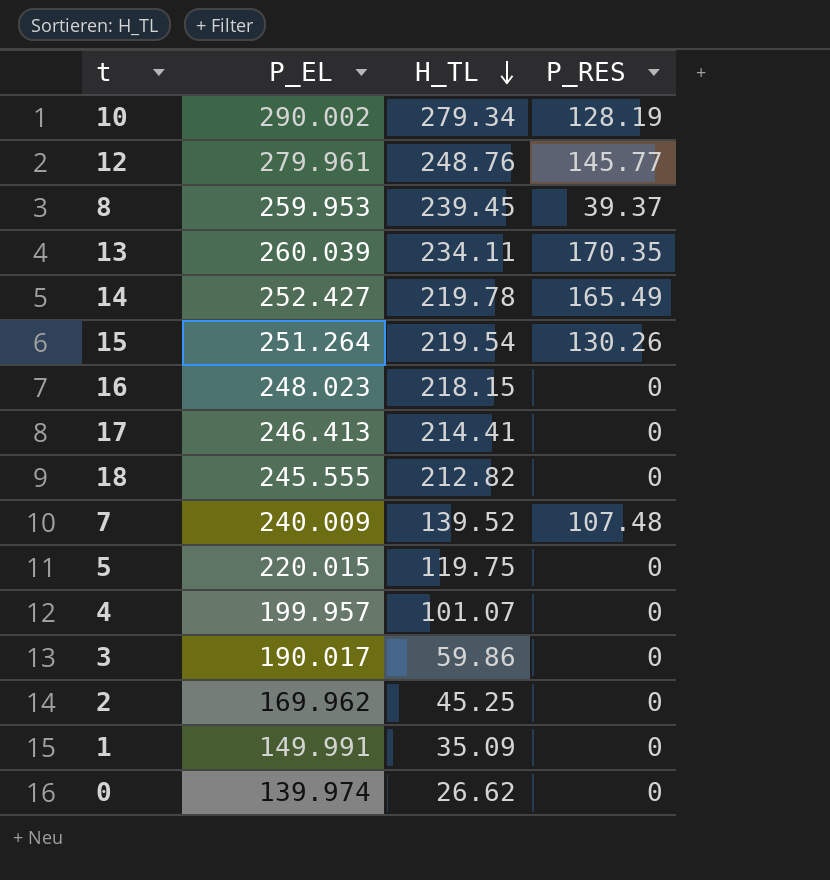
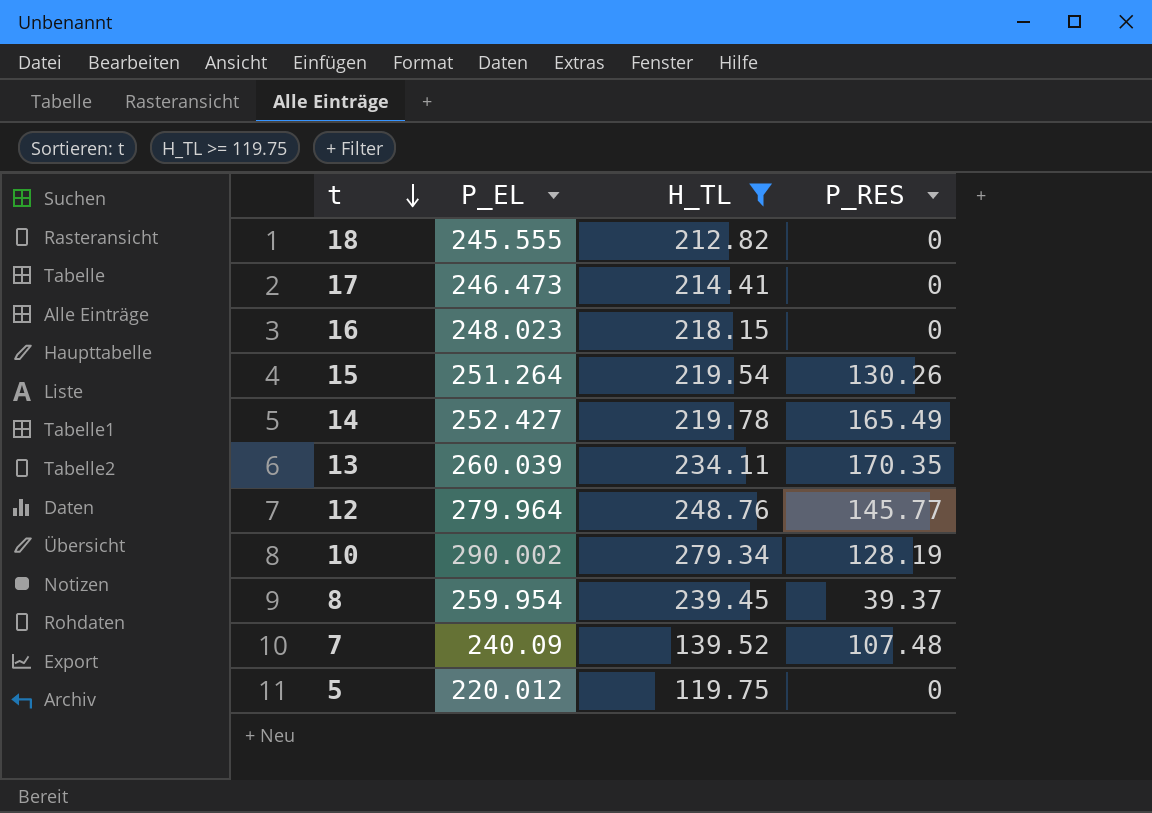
filter: none -> H_TL >= 119.75
row order: H_TL descending -> t descending
17 | P_EL: 246.413 -> 246.473
12 | P_EL: 279.961 -> 279.964
8 | P_EL: 259.953 -> 259.954
7 | P_EL: 240.009 -> 240.09
5 | P_EL: 220.015 -> 220.012

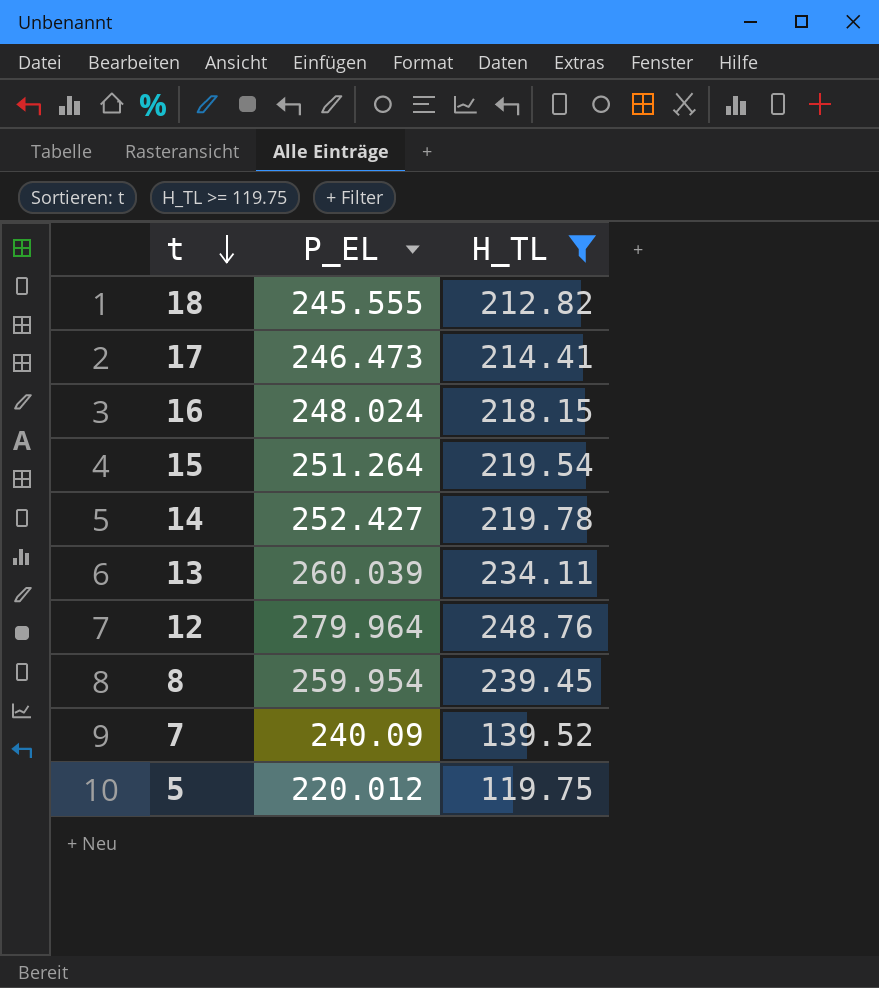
column P_RES | position: 4 -> none
row 10: 290.002 | 279.34 | 128.19 -> none
16 | P_EL: 248.023 -> 248.024

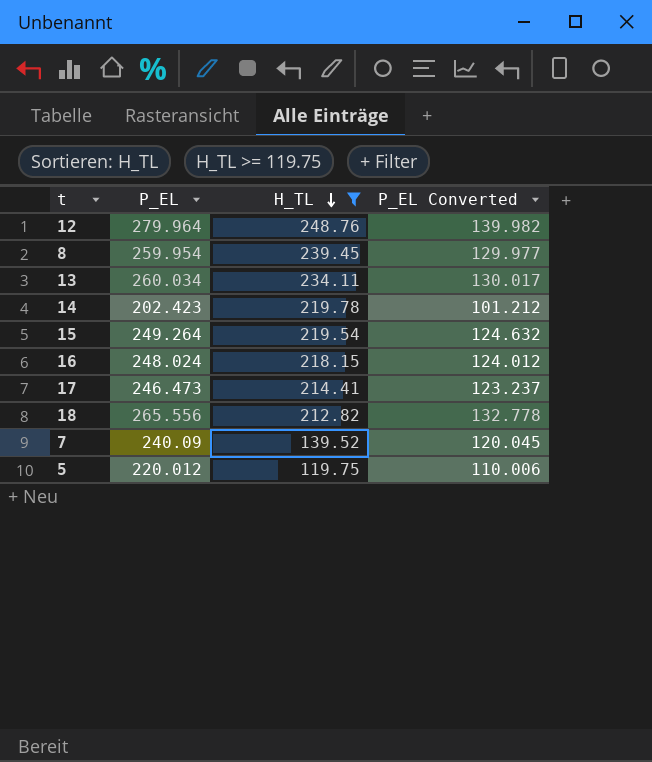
row order: t descending -> H_TL descending
column P_EL Converted | formula: none -> [P_EL] * 0.5
13 | P_EL: 260.039 -> 260.034
14 | P_EL: 252.427 -> 202.423
15 | P_EL: 251.264 -> 249.264
18 | P_EL: 245.555 -> 265.556

